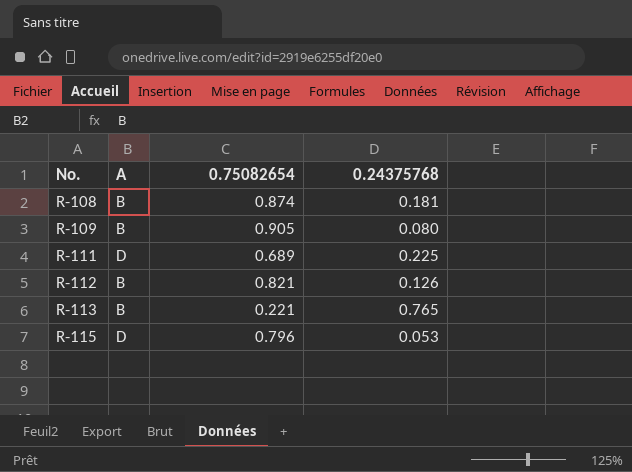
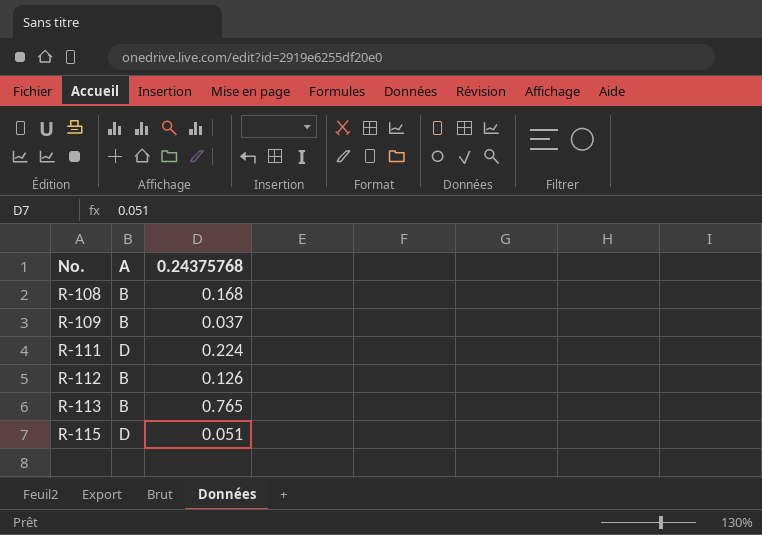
column 0.75082654 | position: 3 -> none
R-108 | 0.24375768: 0.181 -> 0.168
R-109 | 0.24375768: 0.080 -> 0.037
R-111 | 0.24375768: 0.225 -> 0.224
R-115 | 0.24375768: 0.053 -> 0.051

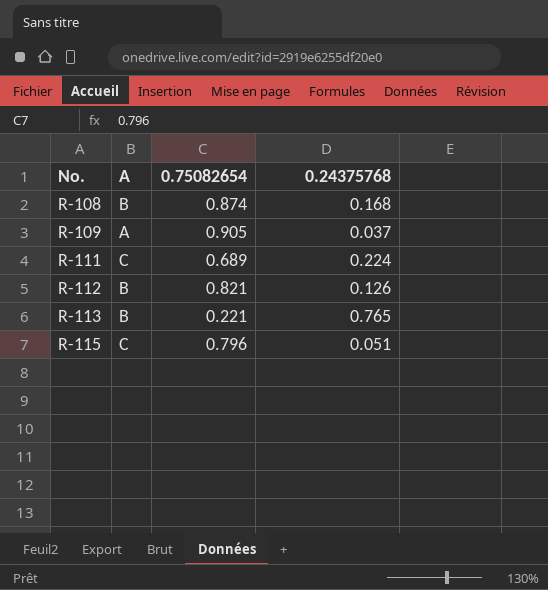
column 0.75082654 | position: none -> 3
R-109 | A: B -> A
R-111 | A: D -> C
R-115 | A: D -> C

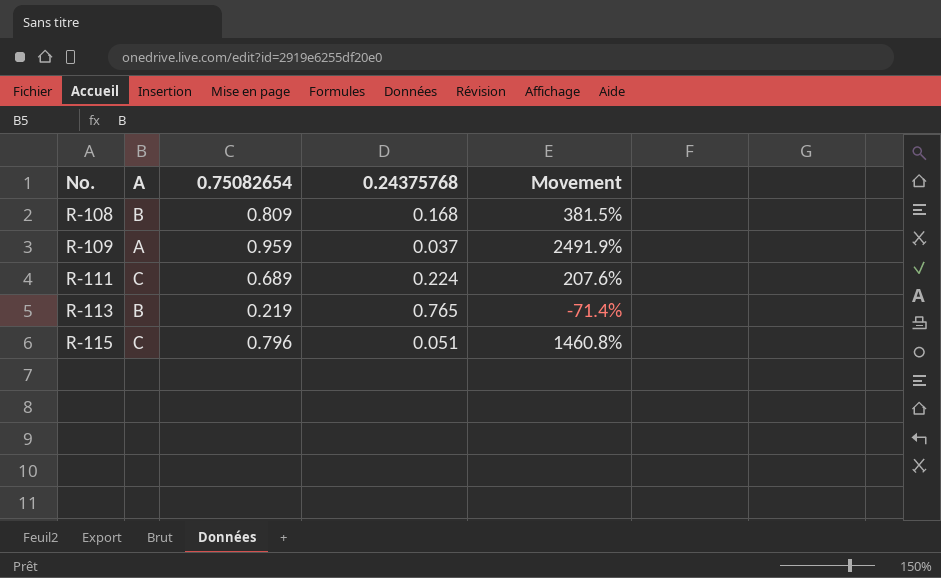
column Movement | formula: none -> ([0.75082654] - [0.24375768]) / [0.24375768]
row R-112: B | 0.821 | 0.126 -> none
R-108 | 0.75082654: 0.874 -> 0.809
R-109 | 0.75082654: 0.905 -> 0.959
R-113 | 0.75082654: 0.221 -> 0.219

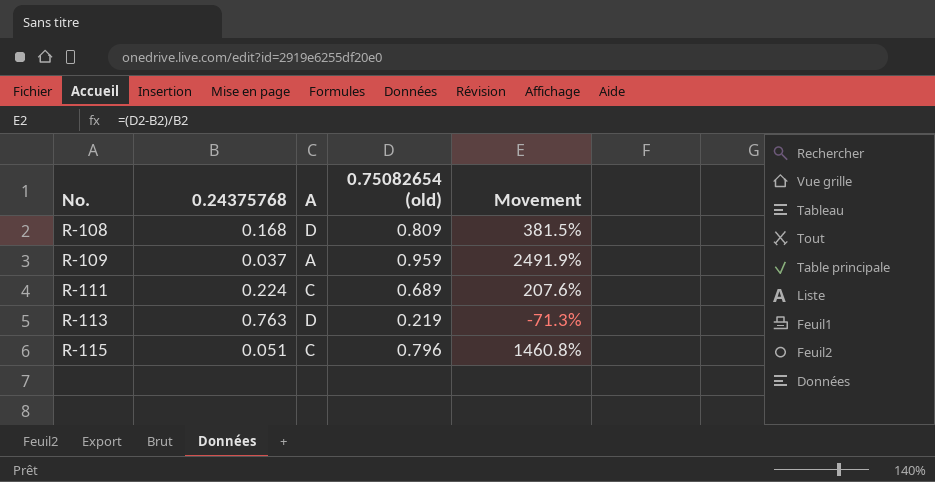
column 0.24375768 | position: 4 -> 2
column name: 0.75082654 -> 0.75082654 (old)
R-108 | A: B -> D
R-113 | 0.24375768: 0.765 -> 0.763
R-113 | A: B -> D
R-113 | Movement: -71.4% -> -71.3%

